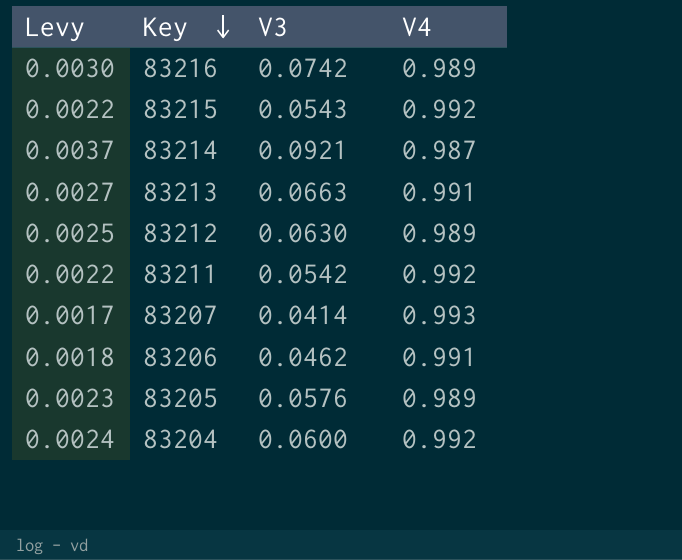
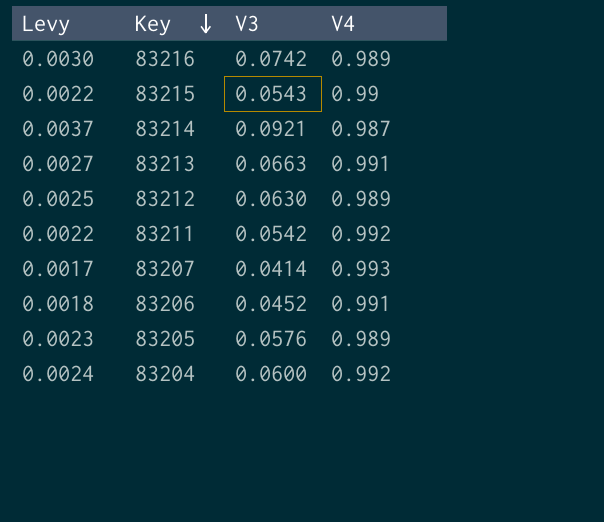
83215 | V4: 0.992 -> 0.99
83206 | V3: 0.0462 -> 0.0452

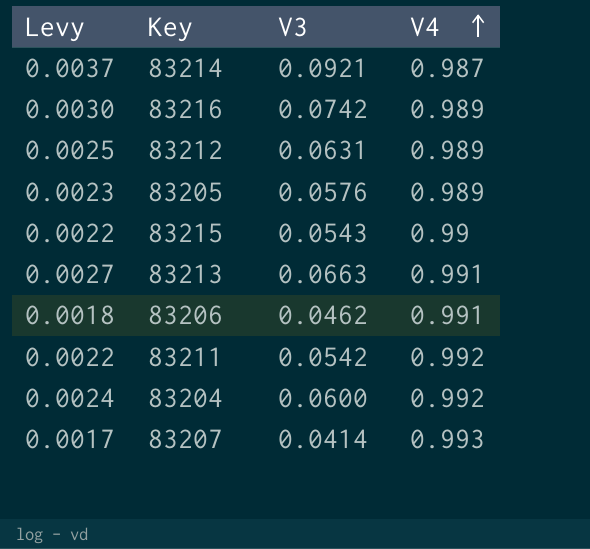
row order: Key descending -> V4 ascending
83212 | V3: 0.0630 -> 0.0631
83206 | V3: 0.0452 -> 0.0462

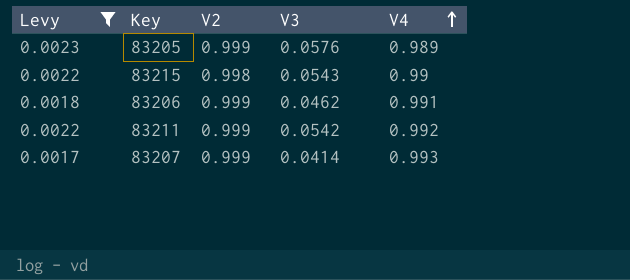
filter: none -> Levy <= 0.0023
column V2 | position: none -> 3

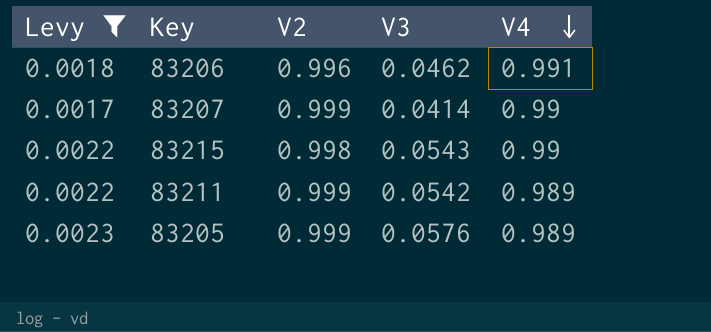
row order: V4 ascending -> V4 descending
83206 | V2: 0.999 -> 0.996
83207 | V4: 0.993 -> 0.99
83211 | V4: 0.992 -> 0.989

